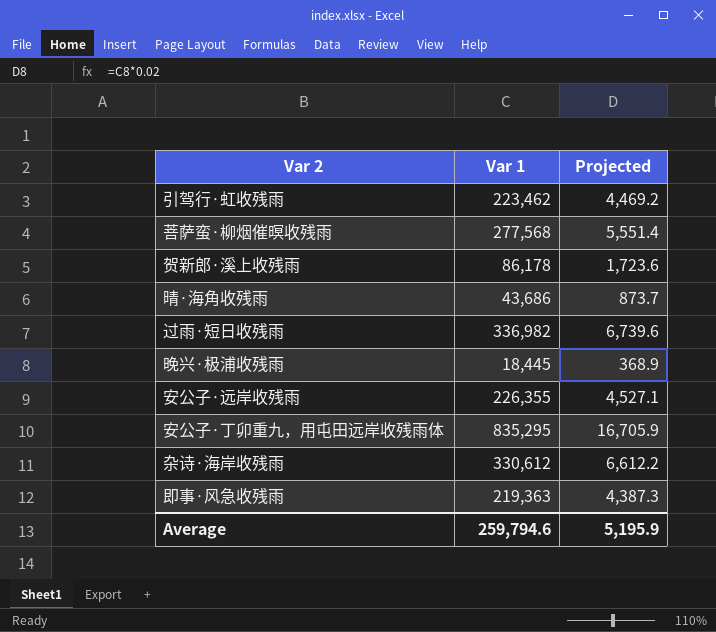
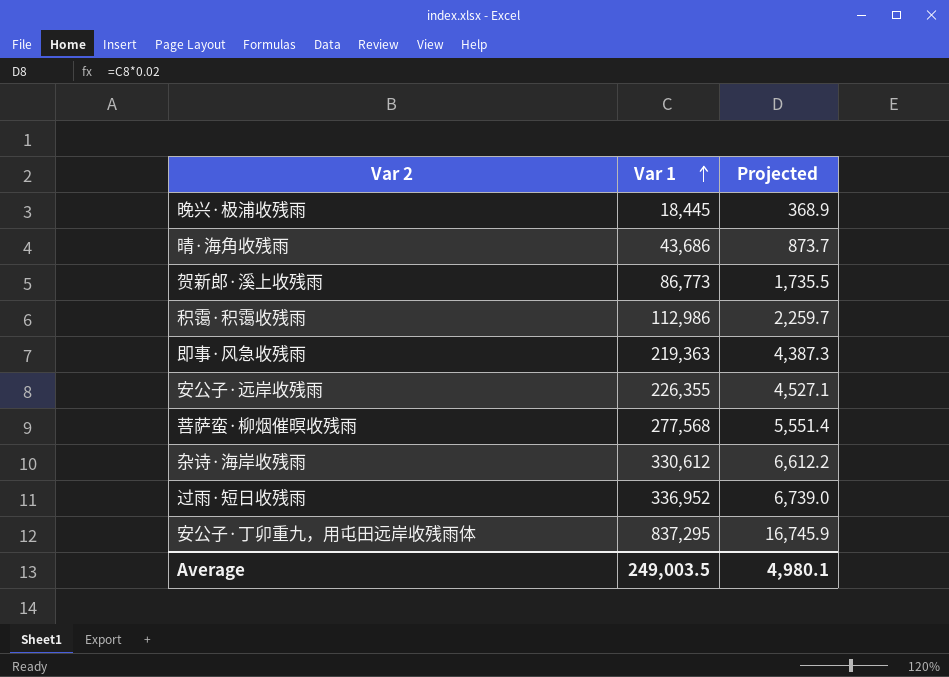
row order: none -> Var 1 ascending
row 引驾行·虹收残雨: 223,462 | 4,469.2 -> none
贺新郎·溪上收残雨 | Var 1: 86,178 -> 86,773
贺新郎·溪上收残雨 | Projected: 1,723.6 -> 1,735.5
row 积霭·积霭收残雨: none -> 112,986 | 2,259.7
过雨·短日收残雨 | Var 1: 336,982 -> 336,952
过雨·短日收残雨 | Projected: 6,739.6 -> 6,739.0
安公子·丁卯重九，用屯田远岸收残雨体 | Var 1: 835,295 -> 837,295
安公子·丁卯重九，用屯田远岸收残雨体 | Projected: 16,705.9 -> 16,745.9
Average | Var 1: 259,794.6 -> 249,003.5
Average | Projected: 5,195.9 -> 4,980.1

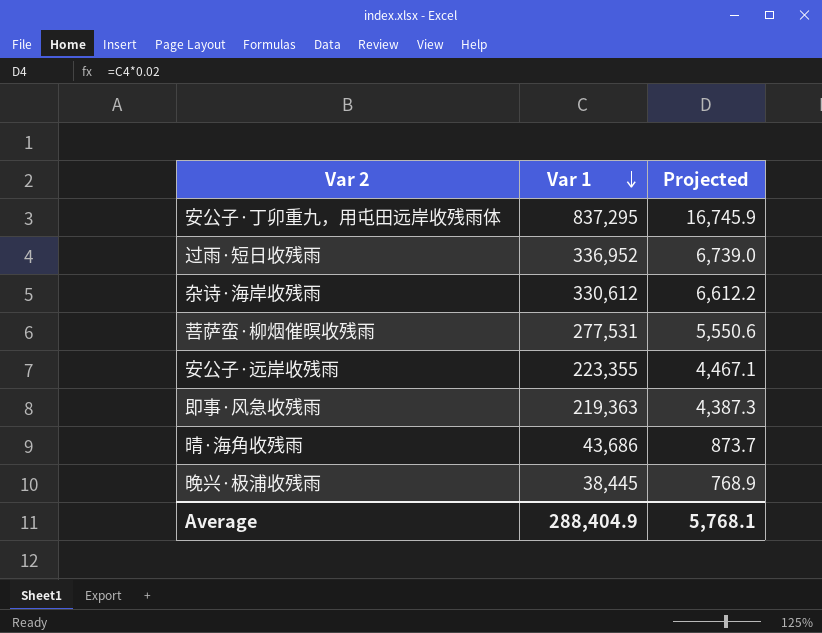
row order: Var 1 ascending -> Var 1 descending
row 贺新郎·溪上收残雨: 86,773 | 1,735.5 -> none
row 积霭·积霭收残雨: 112,986 | 2,259.7 -> none
菩萨蛮·柳烟催暝收残雨 | Var 1: 277,568 -> 277,531
菩萨蛮·柳烟催暝收残雨 | Projected: 5,551.4 -> 5,550.6
安公子·远岸收残雨 | Var 1: 226,355 -> 223,355
安公子·远岸收残雨 | Projected: 4,527.1 -> 4,467.1
晚兴·极浦收残雨 | Var 1: 18,445 -> 38,445
晚兴·极浦收残雨 | Projected: 368.9 -> 768.9
Average | Var 1: 249,003.5 -> 288,404.9
Average | Projected: 4,980.1 -> 5,768.1

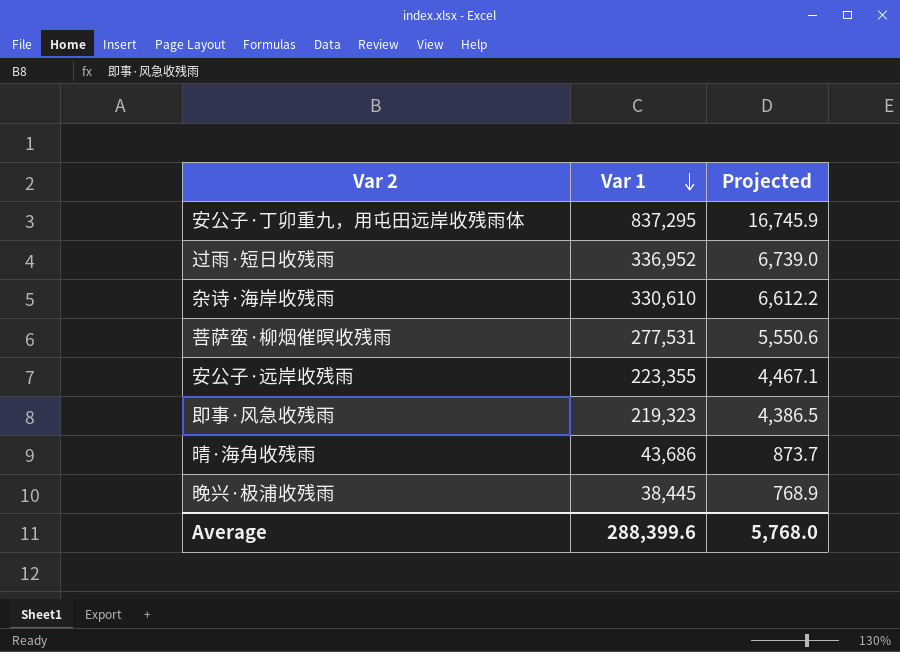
杂诗·海岸收残雨 | Var 1: 330,612 -> 330,610
即事·风急收残雨 | Var 1: 219,363 -> 219,323
即事·风急收残雨 | Projected: 4,387.3 -> 4,386.5
Average | Var 1: 288,404.9 -> 288,399.6
Average | Projected: 5,768.1 -> 5,768.0

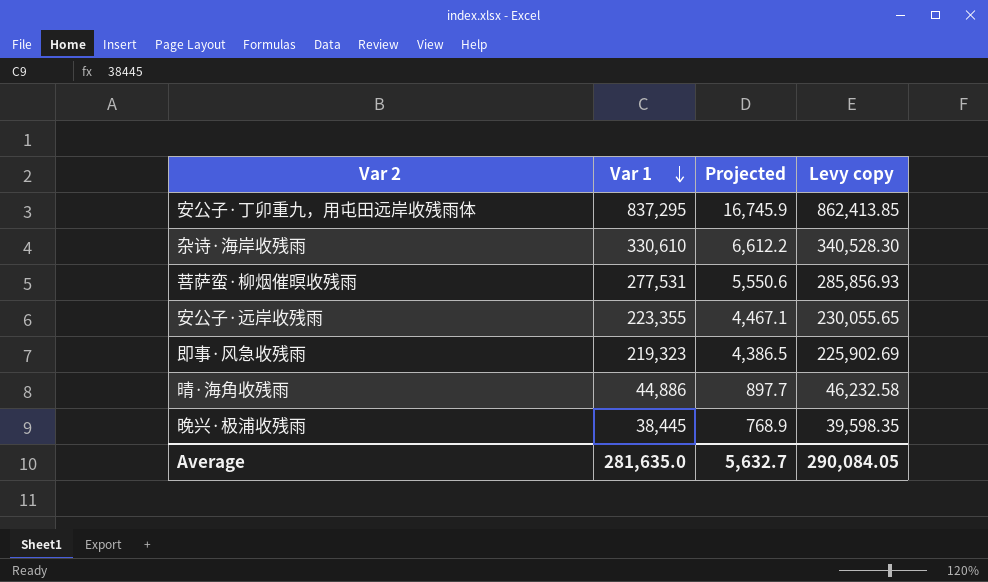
column Levy copy | formula: none -> [Var 1] * 1.03
row 过雨·短日收残雨: 336,952 | 6,739.0 -> none
晴·海角收残雨 | Var 1: 43,686 -> 44,886
晴·海角收残雨 | Projected: 873.7 -> 897.7
Average | Var 1: 288,399.6 -> 281,635.0
Average | Projected: 5,768.0 -> 5,632.7

